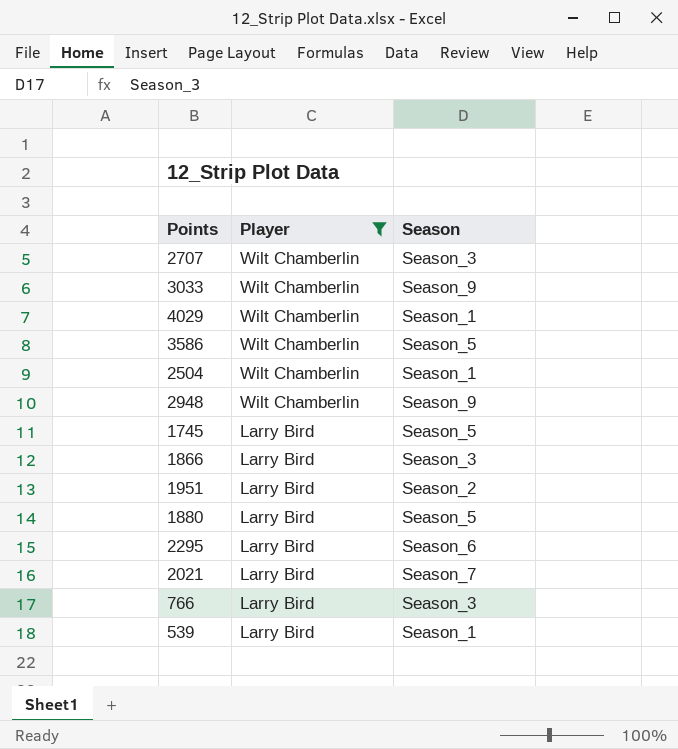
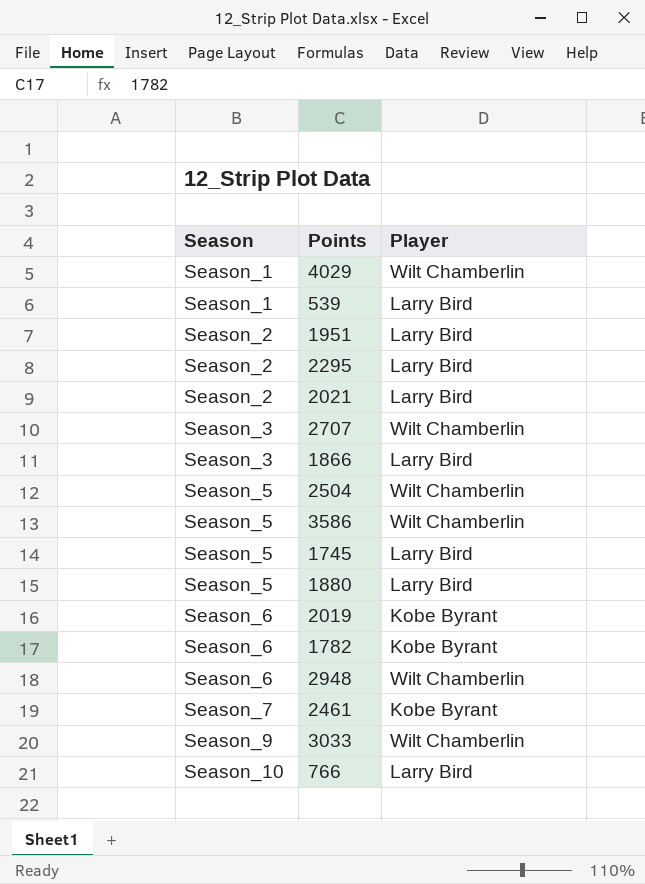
filter: Player != Kobe Byrant -> none
row order: Player descending -> Season ascending
column Season | position: 3 -> 1
2295 | Season: Season_6 -> Season_2
2021 | Season: Season_7 -> Season_2
2504 | Season: Season_1 -> Season_5
2948 | Season: Season_9 -> Season_6
766 | Season: Season_3 -> Season_10

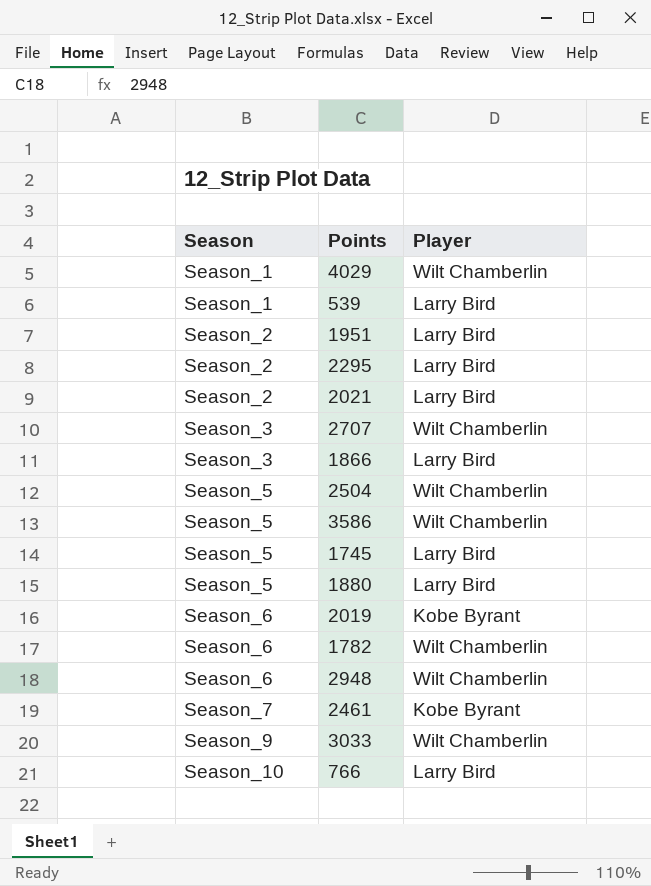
1782 | Player: Kobe Byrant -> Wilt Chamberlin

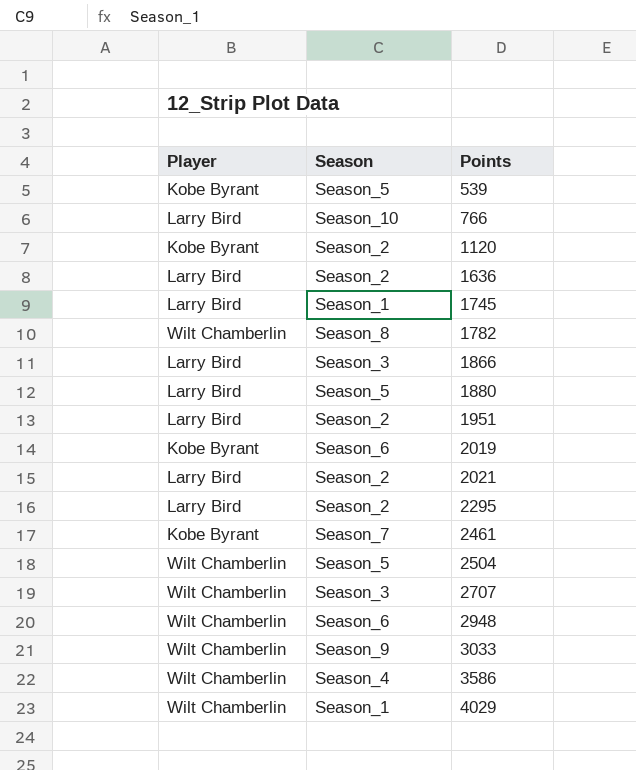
row order: Season ascending -> Points ascending
column Player | position: 3 -> 1
539 | Player: Larry Bird -> Kobe Byrant
539 | Season: Season_1 -> Season_5
row 1120: none -> Kobe Byrant | Season_2
row 1636: none -> Larry Bird | Season_2
1745 | Season: Season_5 -> Season_1
1782 | Season: Season_6 -> Season_8
3586 | Season: Season_5 -> Season_4

